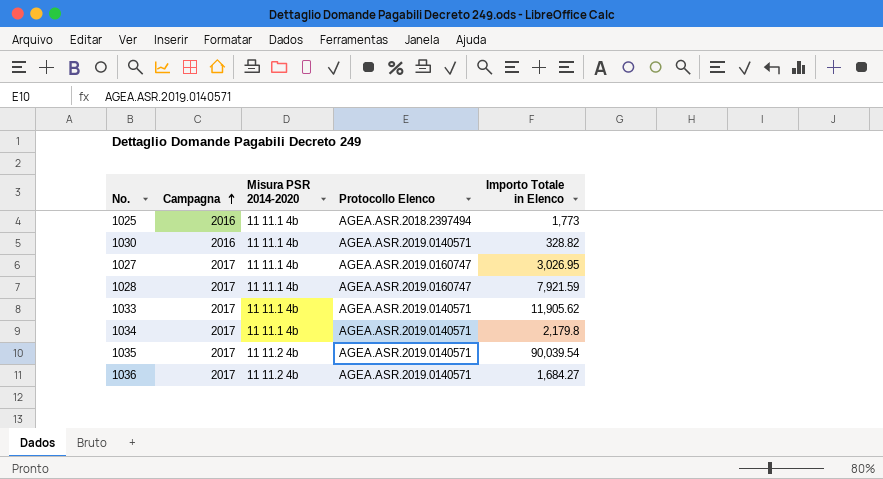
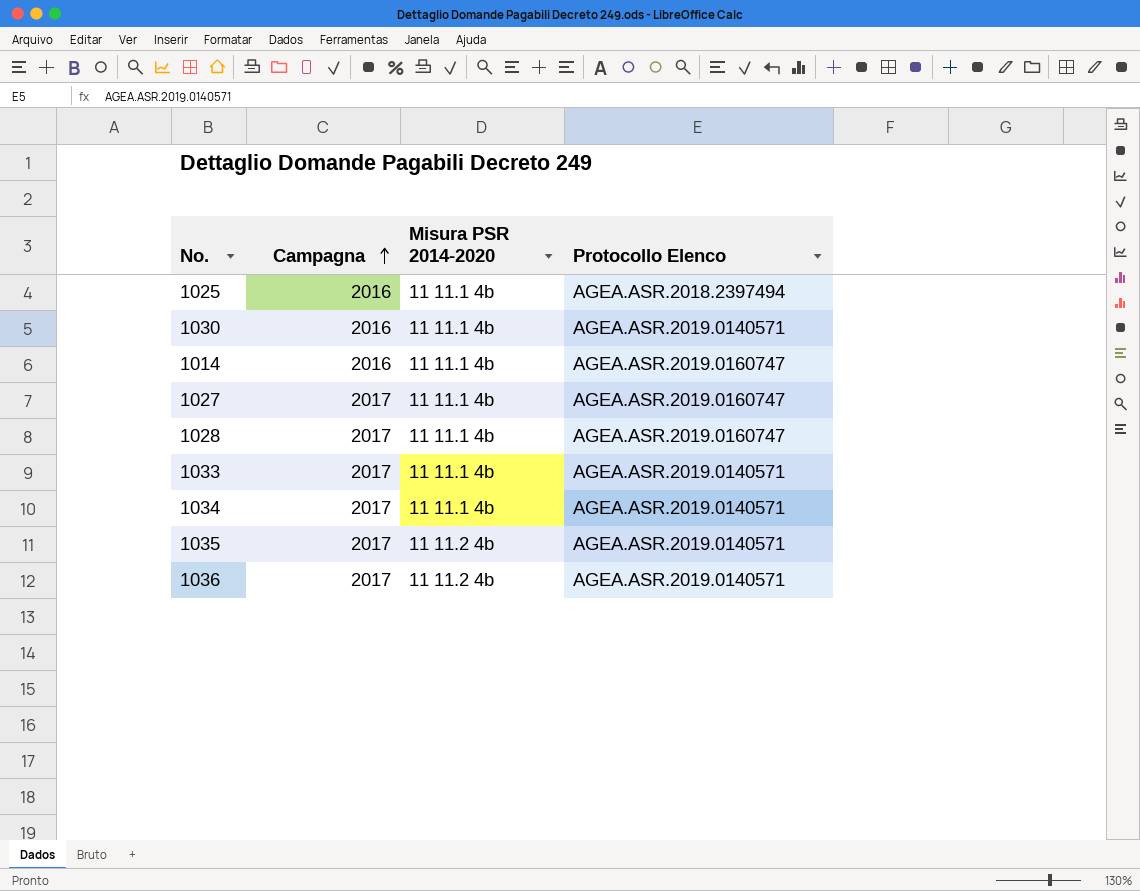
column Importo Totale in Elenco | position: 5 -> none
row 1014: none -> 2016 | 11 11.1 4b | AGEA.ASR.2019.0160747

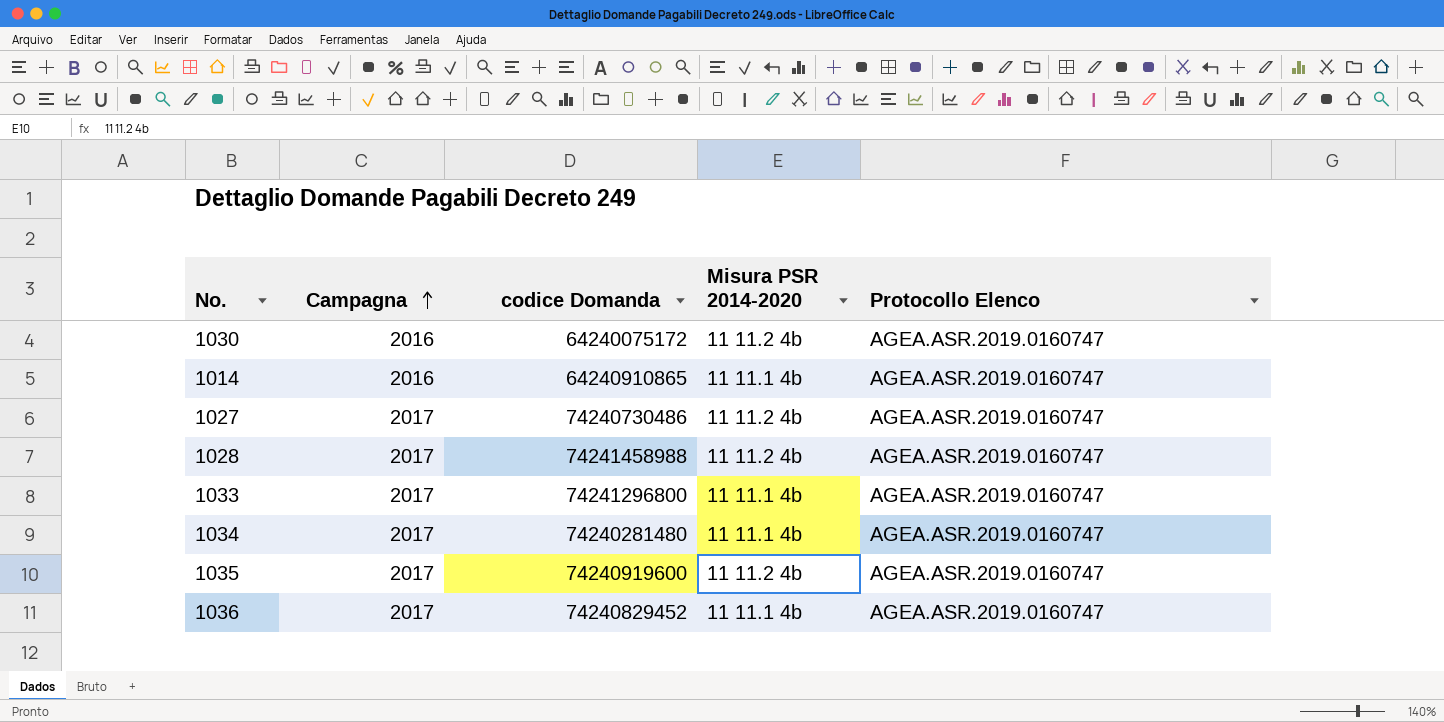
column codice Domanda | position: none -> 3
row 1025: 2016 | 11 11.1 4b | AGEA.ASR.2018.2397494 -> none
1030 | Misura PSR 2014-2020: 11 11.1 4b -> 11 11.2 4b
1030 | Protocollo Elenco: AGEA.ASR.2019.0140571 -> AGEA.ASR.2019.0160747
1027 | Misura PSR 2014-2020: 11 11.1 4b -> 11 11.2 4b
1028 | Misura PSR 2014-2020: 11 11.1 4b -> 11 11.2 4b
1033 | Protocollo Elenco: AGEA.ASR.2019.0140571 -> AGEA.ASR.2019.0160747
1034 | Protocollo Elenco: AGEA.ASR.2019.0140571 -> AGEA.ASR.2019.0160747
1035 | Protocollo Elenco: AGEA.ASR.2019.0140571 -> AGEA.ASR.2019.0160747
1036 | Misura PSR 2014-2020: 11 11.2 4b -> 11 11.1 4b
1036 | Protocollo Elenco: AGEA.ASR.2019.0140571 -> AGEA.ASR.2019.0160747

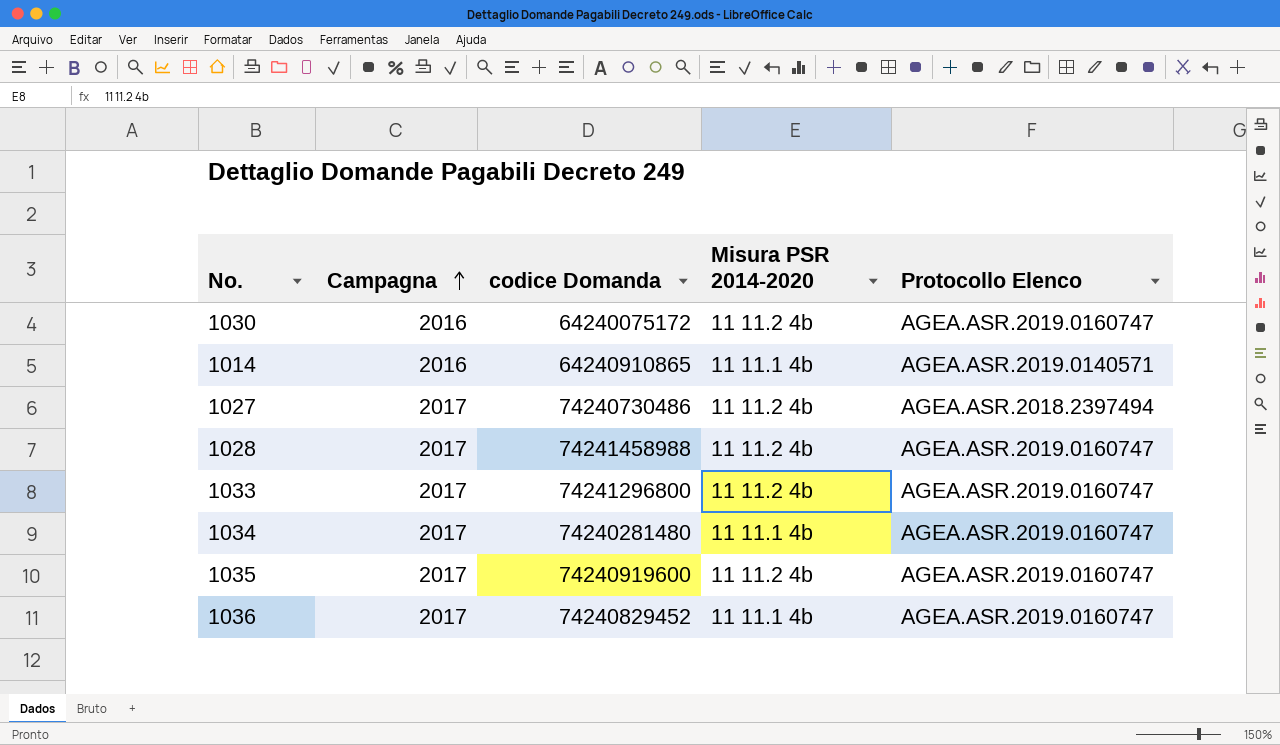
1014 | Protocollo Elenco: AGEA.ASR.2019.0160747 -> AGEA.ASR.2019.0140571
1027 | Protocollo Elenco: AGEA.ASR.2019.0160747 -> AGEA.ASR.2018.2397494
1033 | Misura PSR 2014-2020: 11 11.1 4b -> 11 11.2 4b

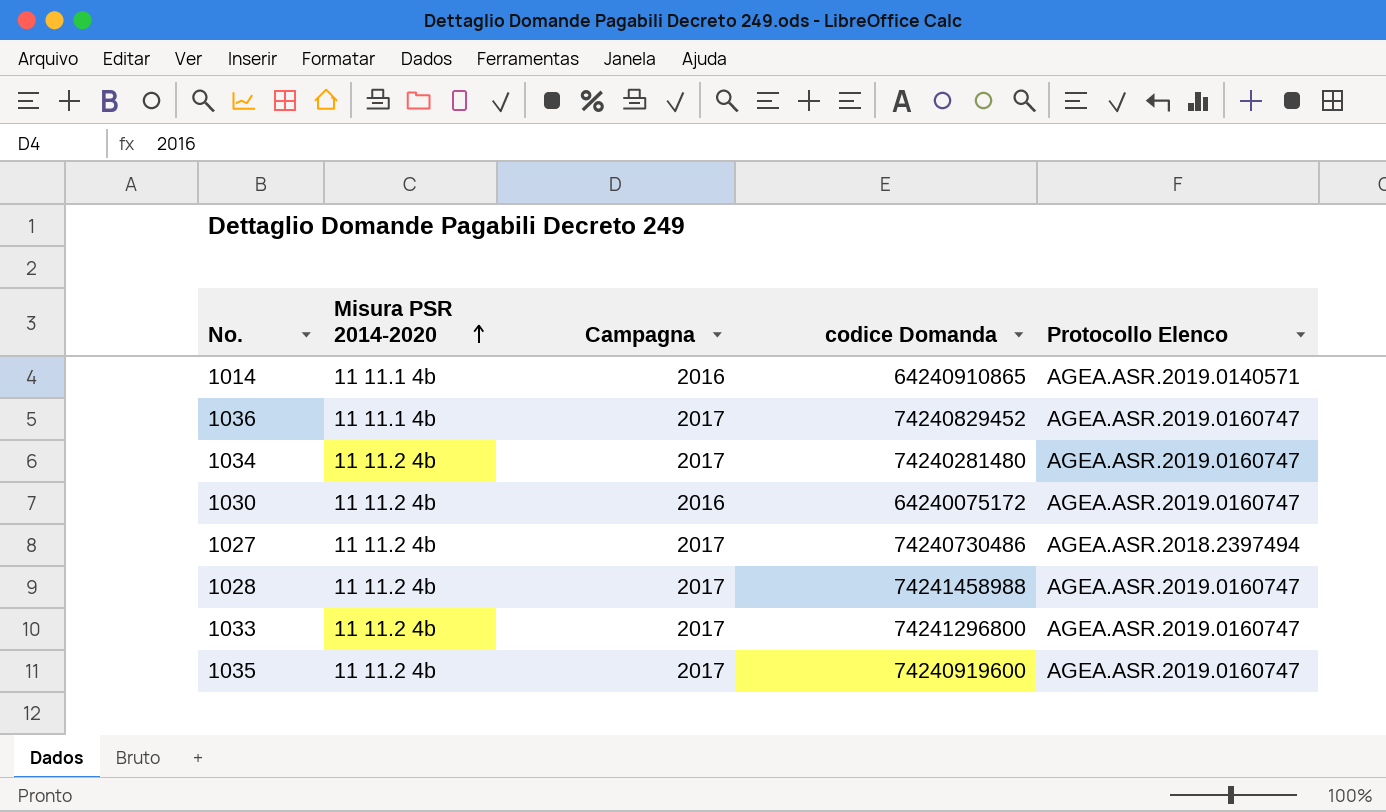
row order: Campagna ascending -> Misura PSR 2014-2020 ascending
column Misura PSR 2014-2020 | position: 4 -> 2
1034 | Misura PSR 2014-2020: 11 11.1 4b -> 11 11.2 4b

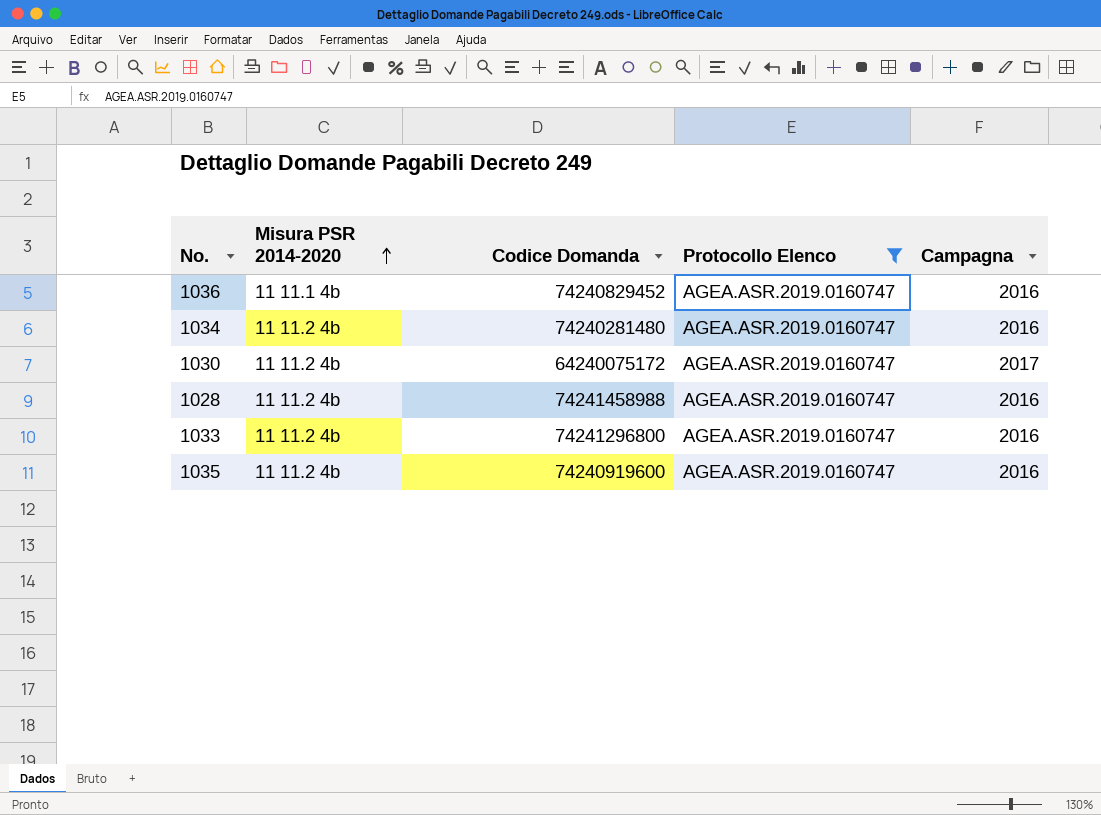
filter: none -> Protocollo Elenco = AGEA.ASR.2019.0160747
column name: codice Domanda -> Codice Domanda
column Campagna | position: 3 -> 5
1036 | Campagna: 2017 -> 2016
1034 | Campagna: 2017 -> 2016
1030 | Campagna: 2016 -> 2017
1028 | Campagna: 2017 -> 2016
1033 | Campagna: 2017 -> 2016
1035 | Campagna: 2017 -> 2016

